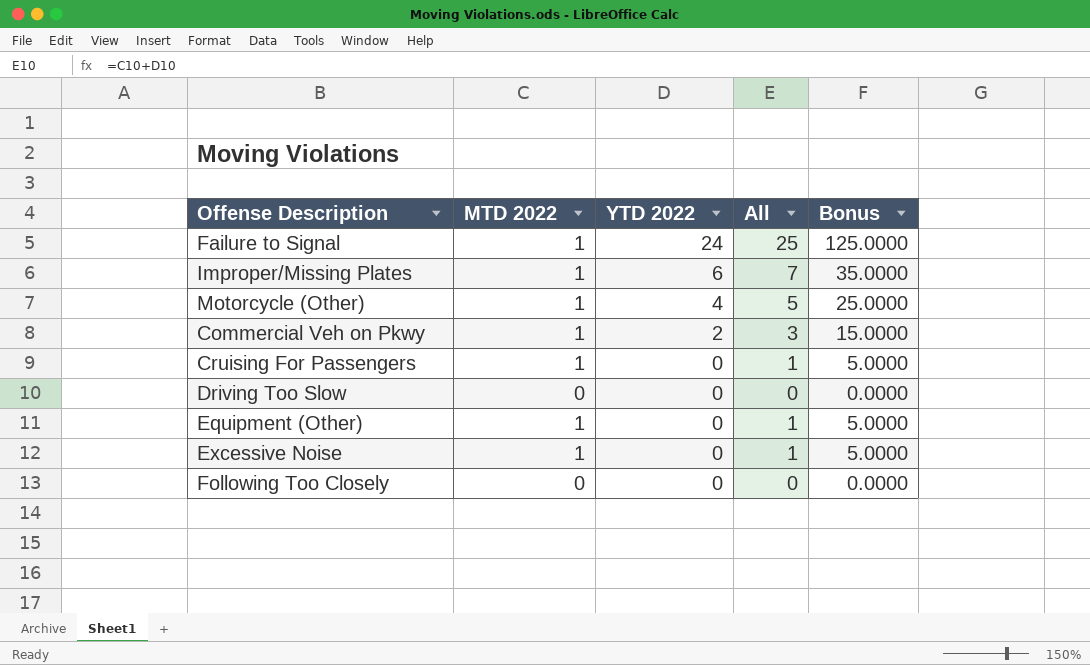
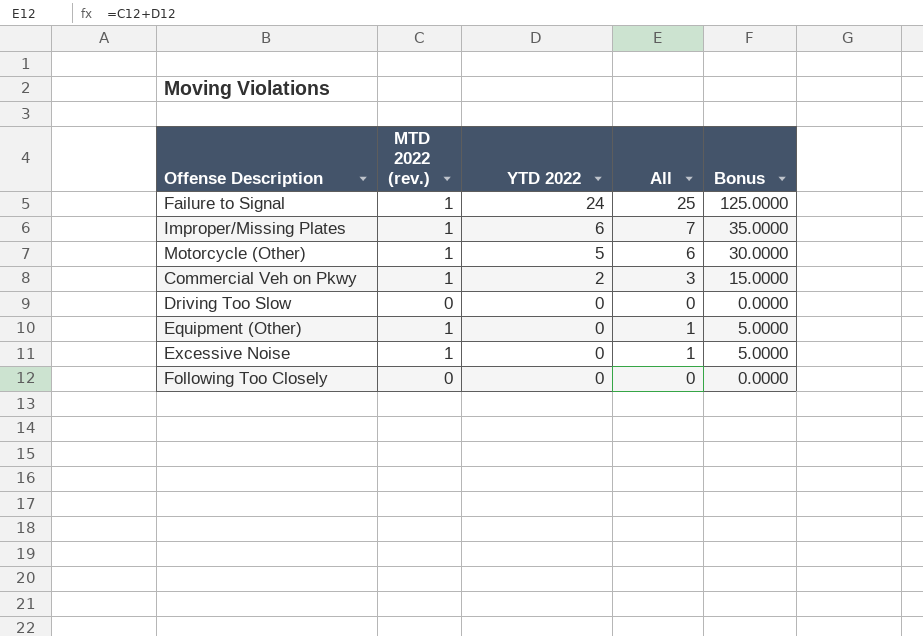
column name: MTD 2022 -> MTD 2022 (rev.)
row Cruising For Passengers: 1 | 0 | 1 | 5.0000 -> none
Motorcycle (Other) | YTD 2022: 4 -> 5
Motorcycle (Other) | All: 5 -> 6
Motorcycle (Other) | Bonus: 25.0000 -> 30.0000

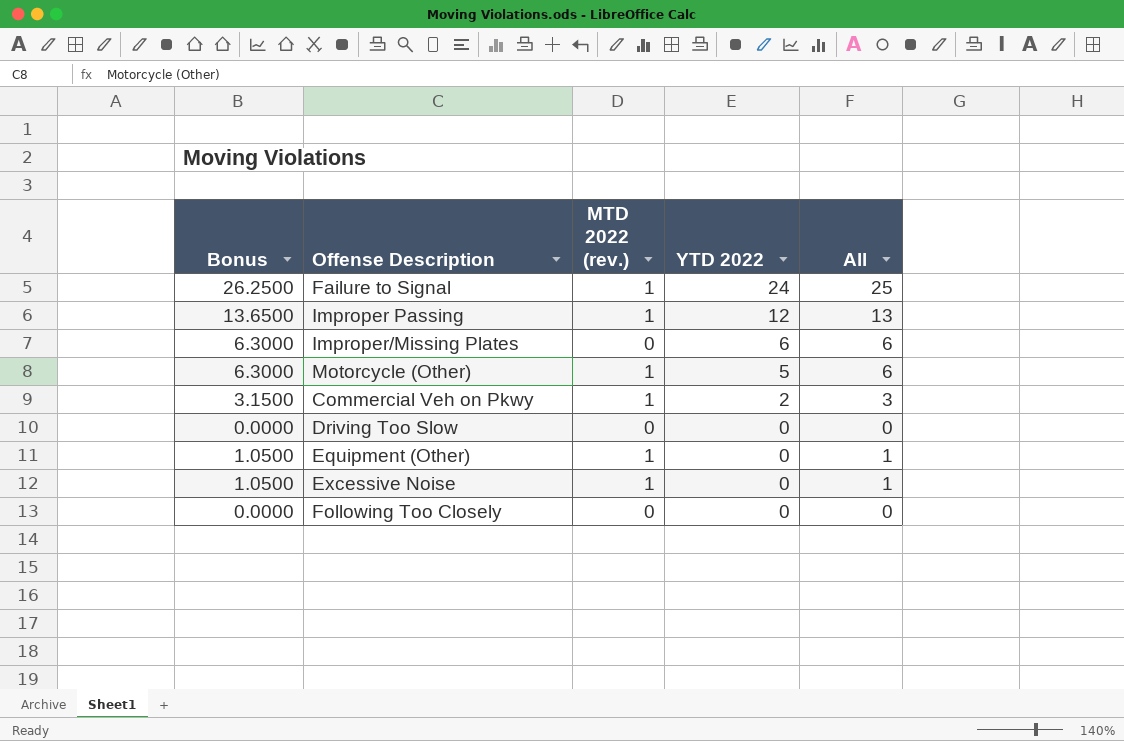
column Bonus | formula: [All] * 5 -> [All] * 1.05
column Bonus | position: 5 -> 1
row Improper Passing: none -> 13.6500 | 1 | 12 | 13
Improper/Missing Plates | MTD 2022 (rev.): 1 -> 0
Improper/Missing Plates | All: 7 -> 6

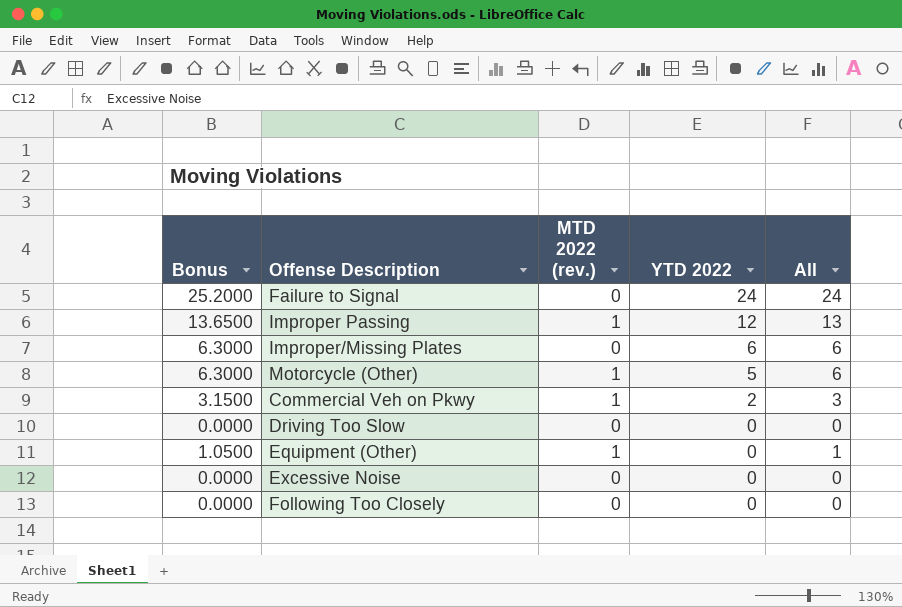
Failure to Signal | Bonus: 26.2500 -> 25.2000
Failure to Signal | MTD 2022 (rev.): 1 -> 0
Failure to Signal | All: 25 -> 24
Excessive Noise | Bonus: 1.0500 -> 0.0000
Excessive Noise | MTD 2022 (rev.): 1 -> 0
Excessive Noise | All: 1 -> 0

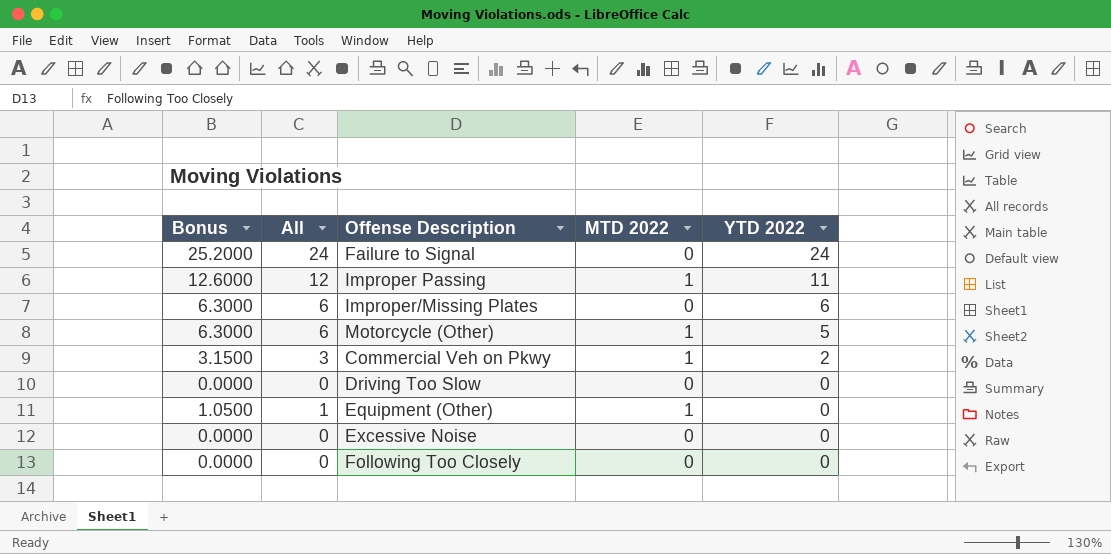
column All | position: 5 -> 2
column name: MTD 2022 (rev.) -> MTD 2022
Improper Passing | Bonus: 13.6500 -> 12.6000
Improper Passing | All: 13 -> 12
Improper Passing | YTD 2022: 12 -> 11

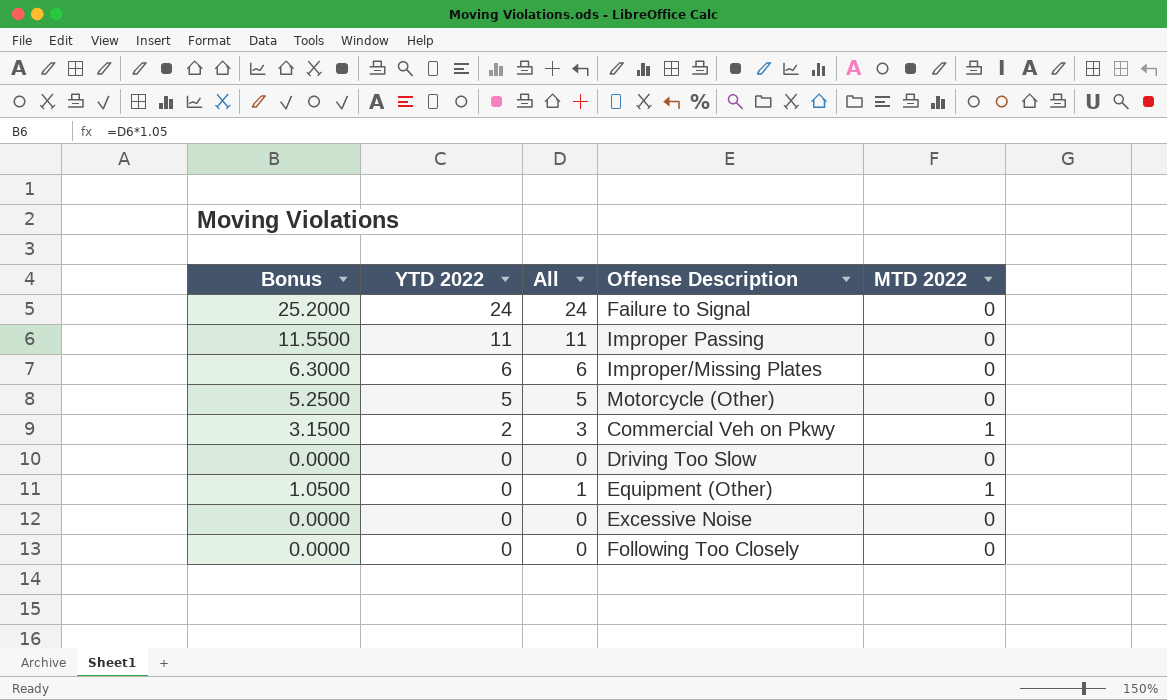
column YTD 2022 | position: 5 -> 2
Improper Passing | Bonus: 12.6000 -> 11.5500
Improper Passing | All: 12 -> 11
Improper Passing | MTD 2022: 1 -> 0
Motorcycle (Other) | Bonus: 6.3000 -> 5.2500
Motorcycle (Other) | All: 6 -> 5
Motorcycle (Other) | MTD 2022: 1 -> 0

